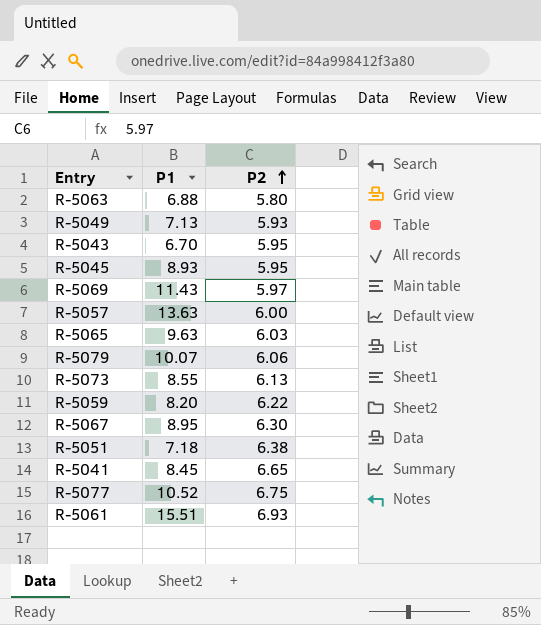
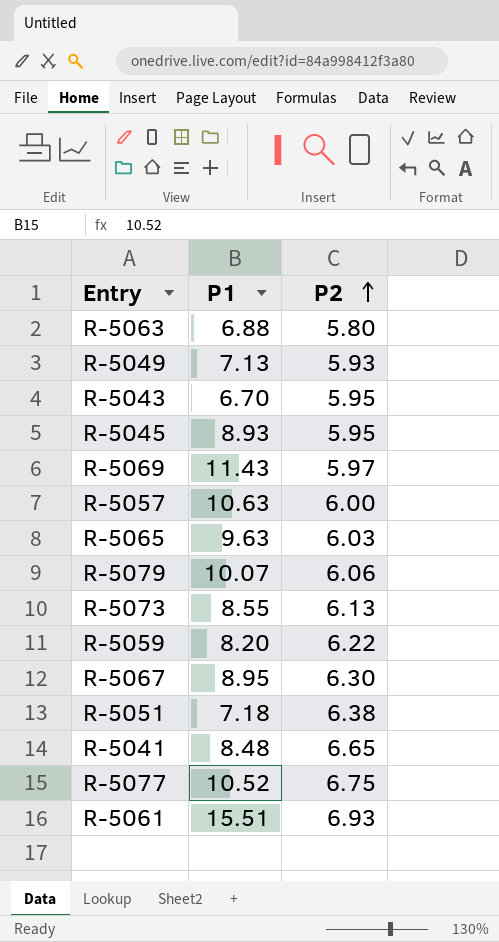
R-5057 | P1: 13.63 -> 10.63
R-5041 | P1: 8.45 -> 8.48

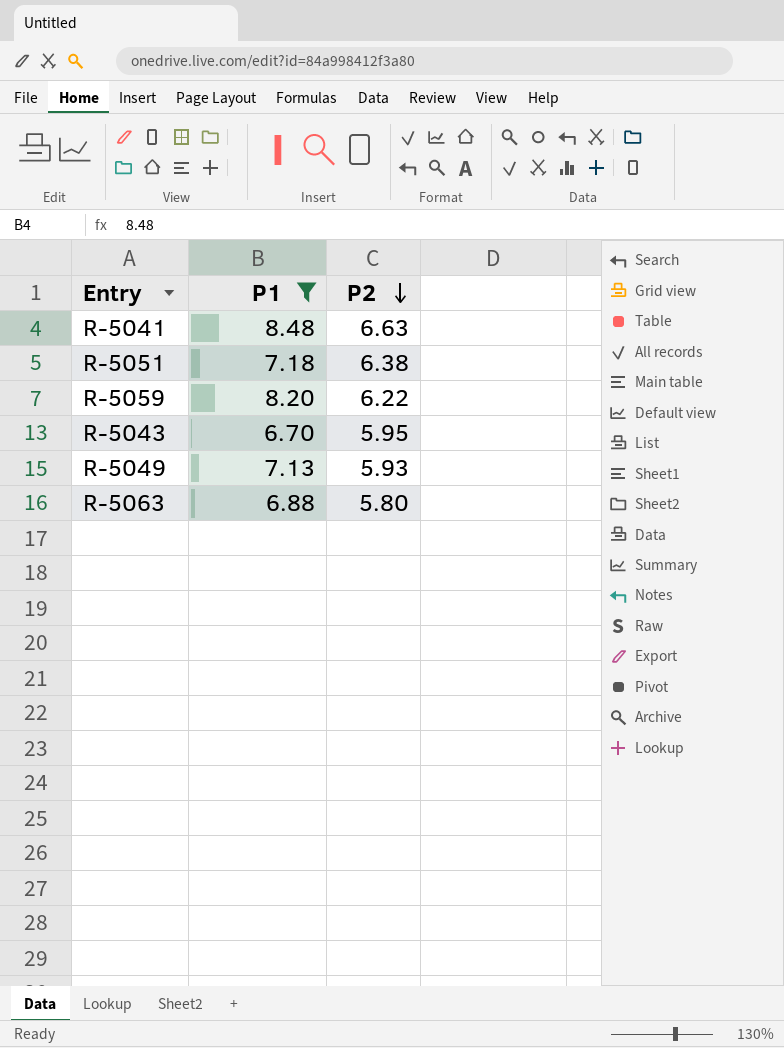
filter: none -> P1 <= 8.48
row order: P2 ascending -> P2 descending
R-5041 | P2: 6.65 -> 6.63

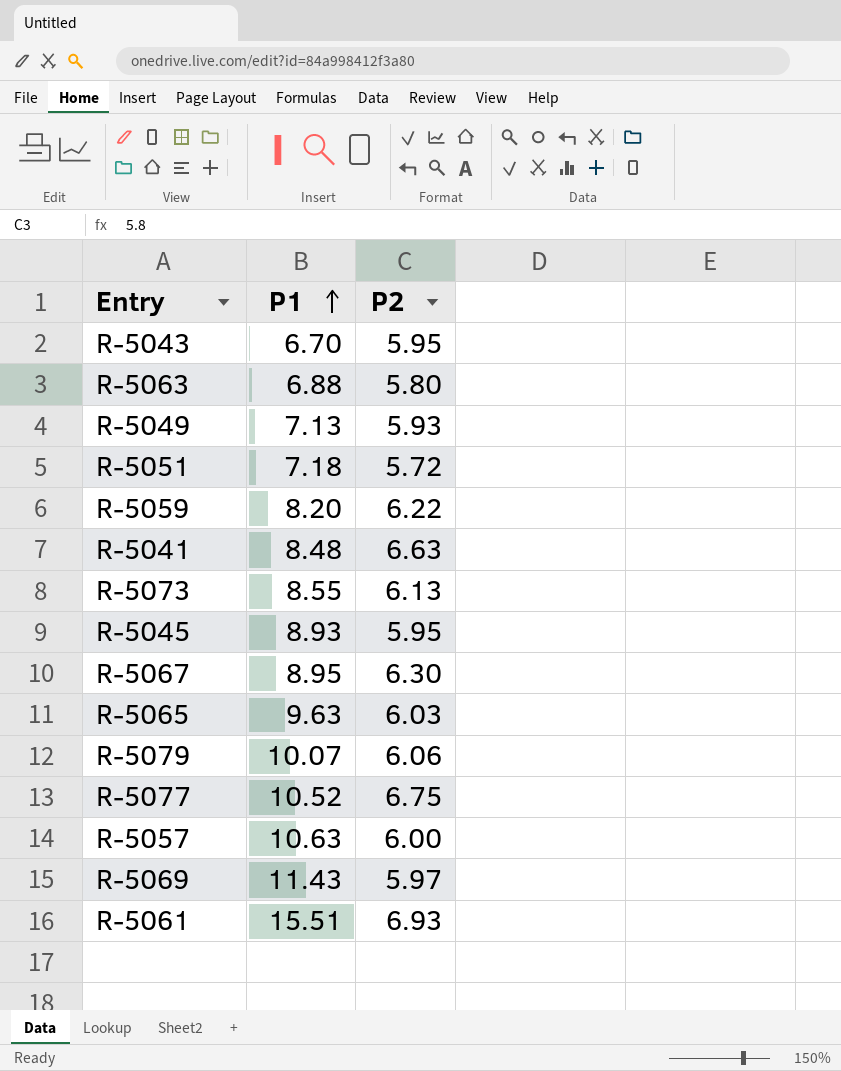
filter: P1 <= 8.48 -> none
row order: P2 descending -> P1 ascending
R-5051 | P2: 6.38 -> 5.72

